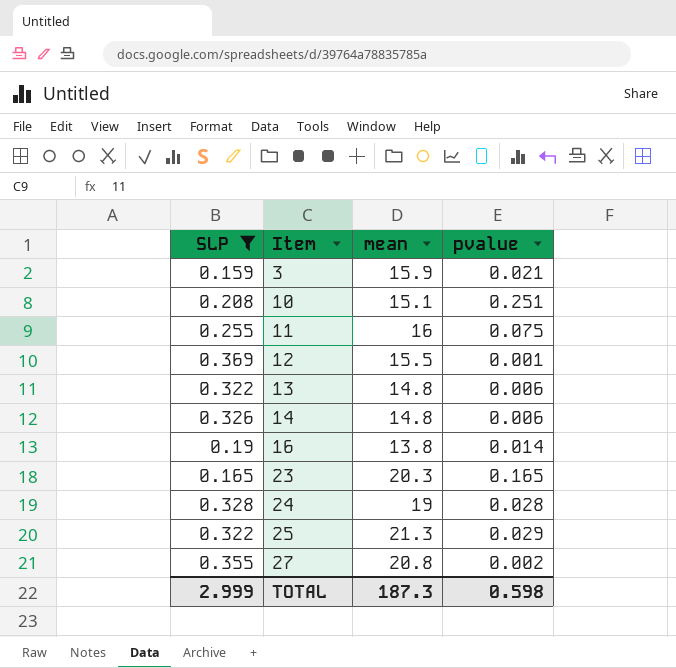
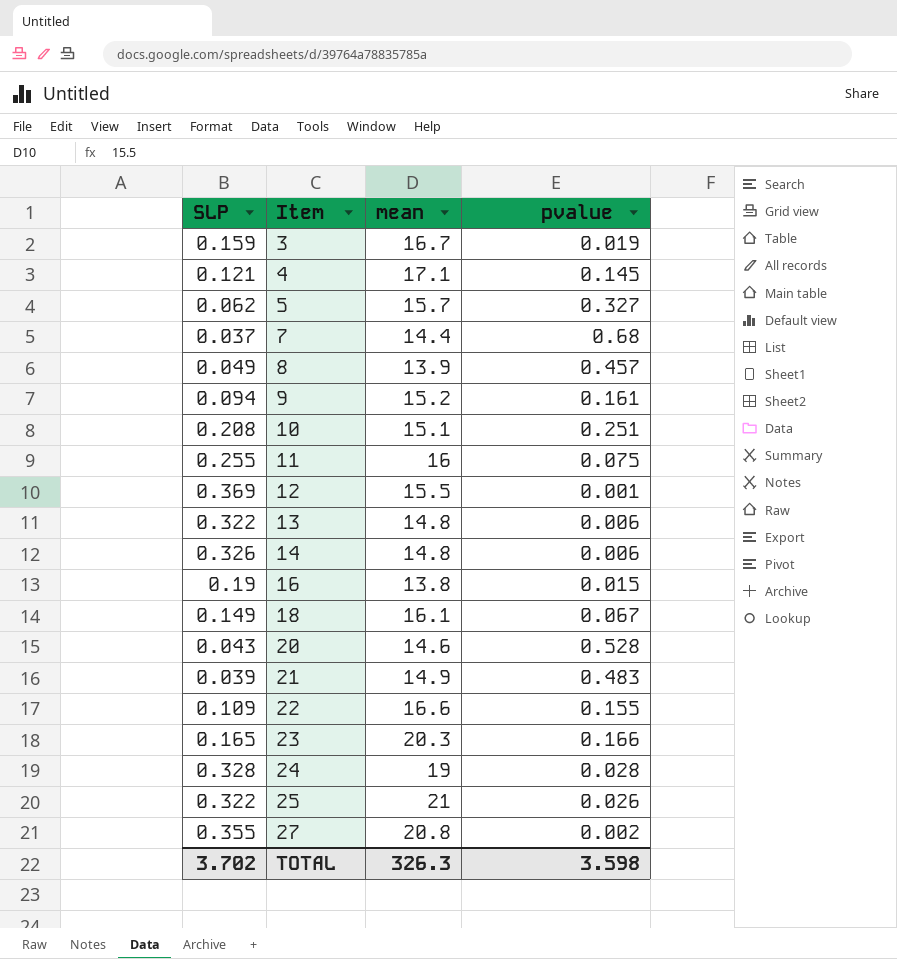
filter: SLP >= 0.159 -> none
3 | mean: 15.9 -> 16.7
3 | pvalue: 0.021 -> 0.019
16 | pvalue: 0.014 -> 0.015
23 | pvalue: 0.165 -> 0.166
25 | mean: 21.3 -> 21
25 | pvalue: 0.029 -> 0.026
TOTAL | SLP: 2.999 -> 3.702
TOTAL | mean: 187.3 -> 326.3
TOTAL | pvalue: 0.598 -> 3.598

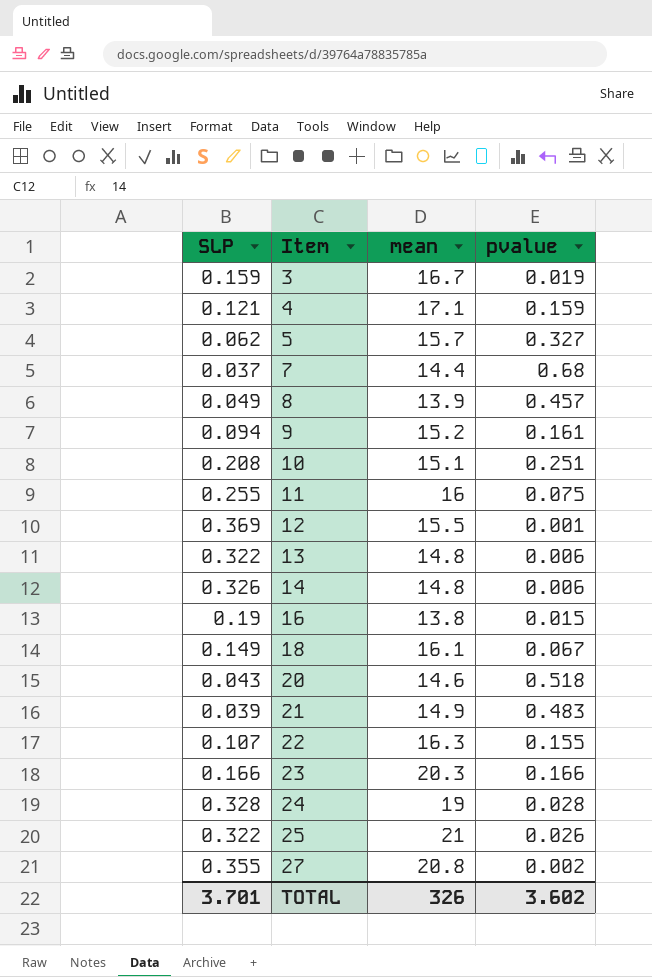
4 | pvalue: 0.145 -> 0.159
20 | pvalue: 0.528 -> 0.518
22 | SLP: 0.109 -> 0.107
22 | mean: 16.6 -> 16.3
23 | SLP: 0.165 -> 0.166
TOTAL | SLP: 3.702 -> 3.701
TOTAL | mean: 326.3 -> 326
TOTAL | pvalue: 3.598 -> 3.602

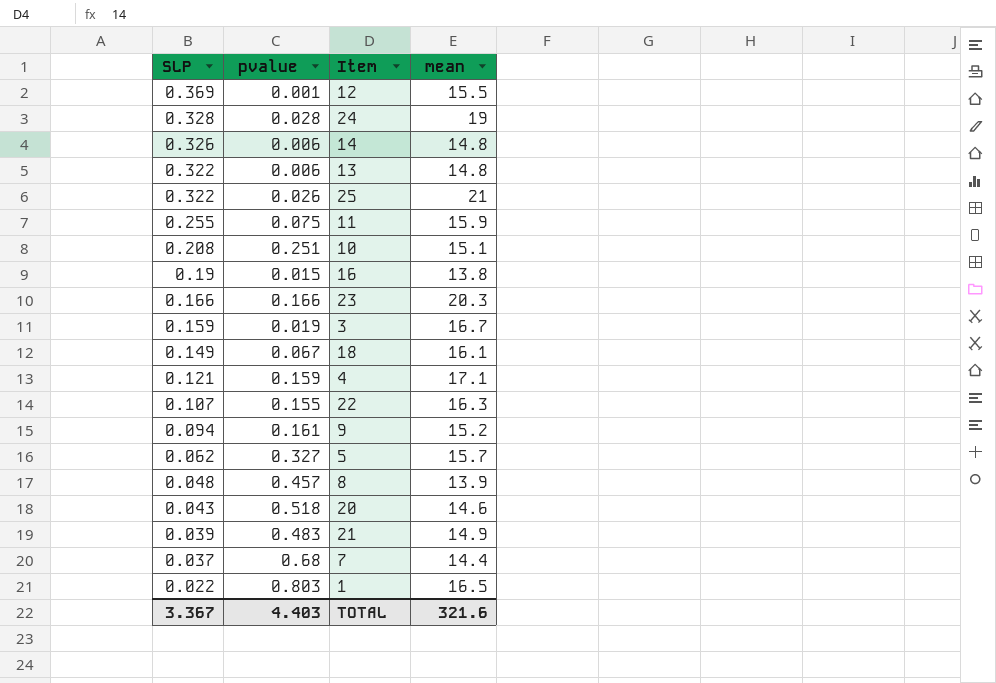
row order: Item ascending -> SLP descending
column pvalue | position: 4 -> 2
row 27: 0.355 | 20.8 | 0.002 -> none
11 | mean: 16 -> 15.9
8 | SLP: 0.049 -> 0.048
row 1: none -> 0.022 | 0.803 | 16.5
TOTAL | SLP: 3.701 -> 3.367
TOTAL | pvalue: 3.602 -> 4.403
TOTAL | mean: 326 -> 321.6

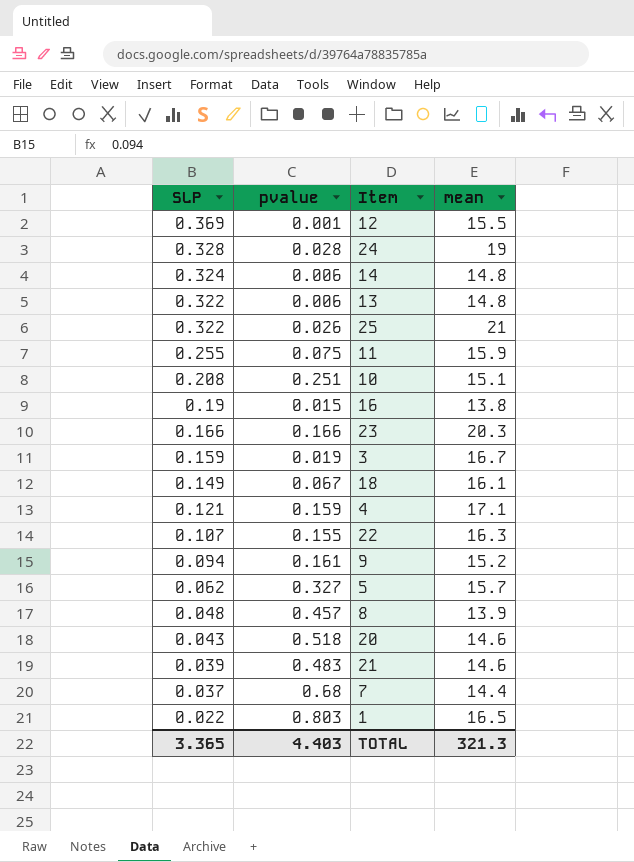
14 | SLP: 0.326 -> 0.324
21 | mean: 14.9 -> 14.6
TOTAL | SLP: 3.367 -> 3.365
TOTAL | mean: 321.6 -> 321.3

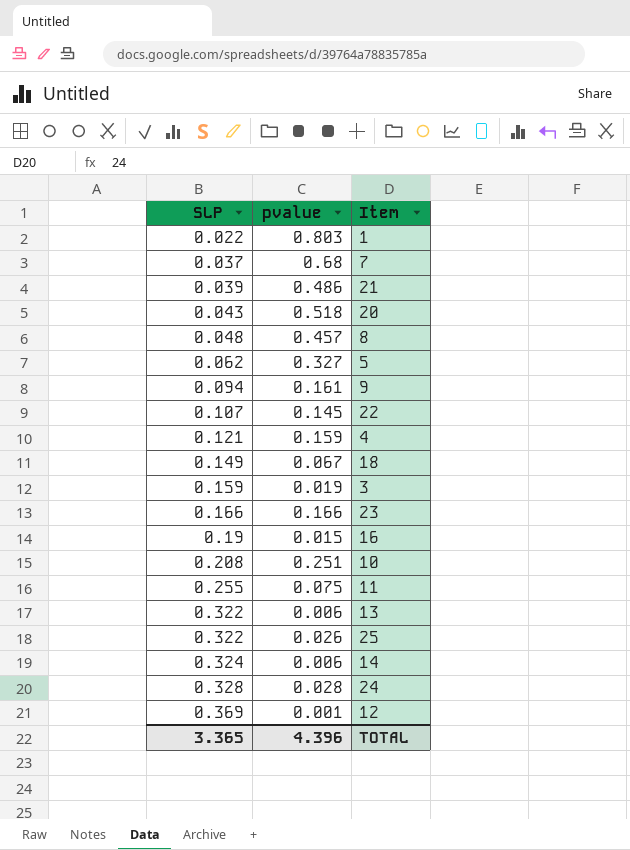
row order: SLP descending -> SLP ascending
column mean | position: 4 -> none
21 | pvalue: 0.483 -> 0.486
22 | pvalue: 0.155 -> 0.145
TOTAL | pvalue: 4.403 -> 4.396

